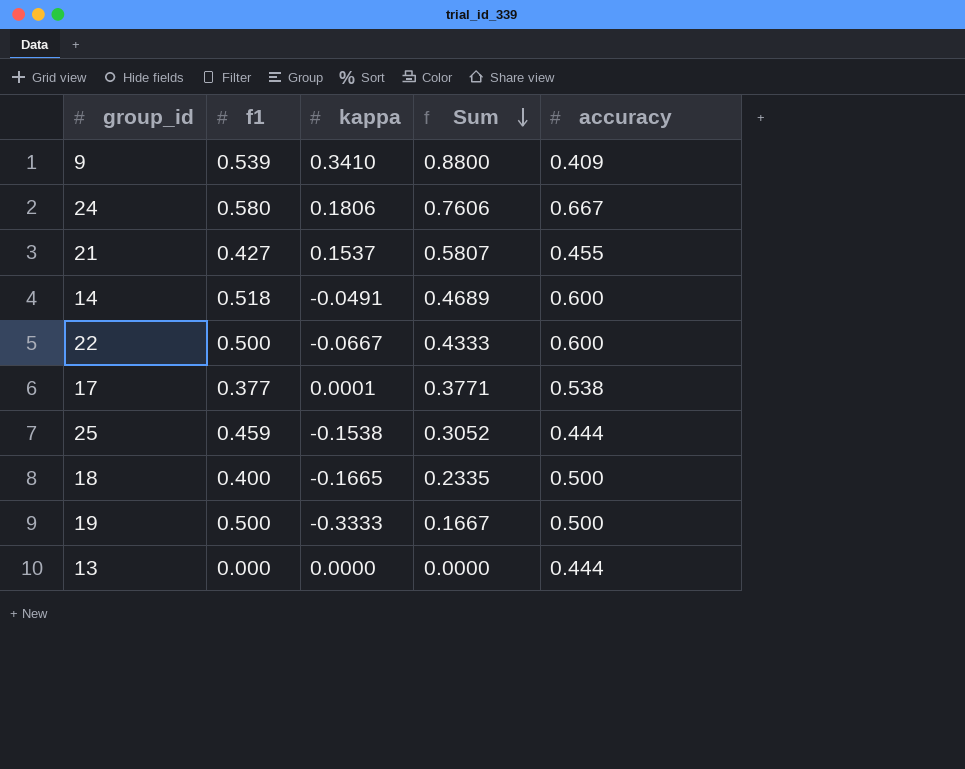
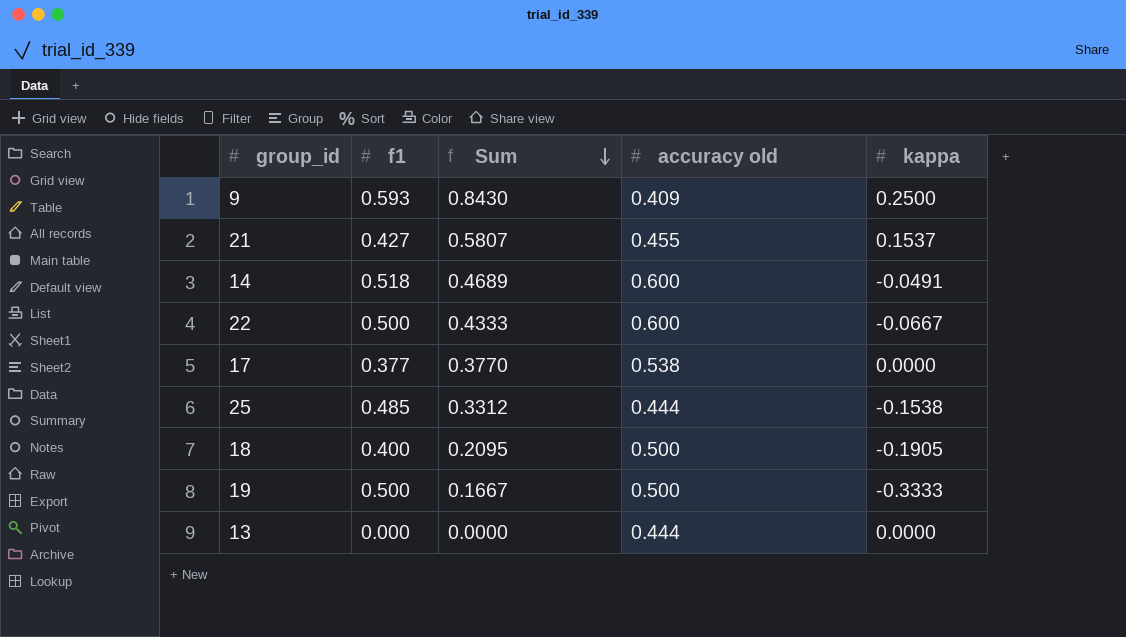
column name: accuracy -> accuracy old
column kappa | position: 3 -> 5
row 24: 0.580 | 0.1806 | 0.7606 | 0.667 -> none
9 | f1: 0.539 -> 0.593
9 | Sum: 0.8800 -> 0.8430
9 | kappa: 0.3410 -> 0.2500
17 | Sum: 0.3771 -> 0.3770
17 | kappa: 0.0001 -> 0.0000
25 | f1: 0.459 -> 0.485
25 | Sum: 0.3052 -> 0.3312
18 | Sum: 0.2335 -> 0.2095
18 | kappa: -0.1665 -> -0.1905

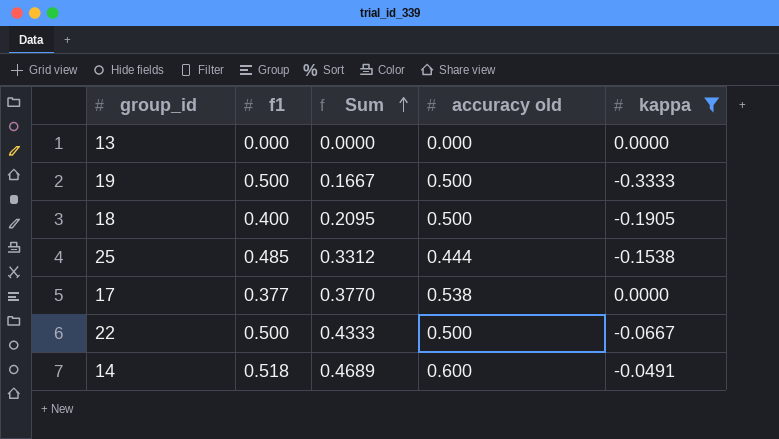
filter: none -> kappa <= 0.0000
row order: Sum descending -> Sum ascending
13 | accuracy old: 0.444 -> 0.000
22 | accuracy old: 0.600 -> 0.500

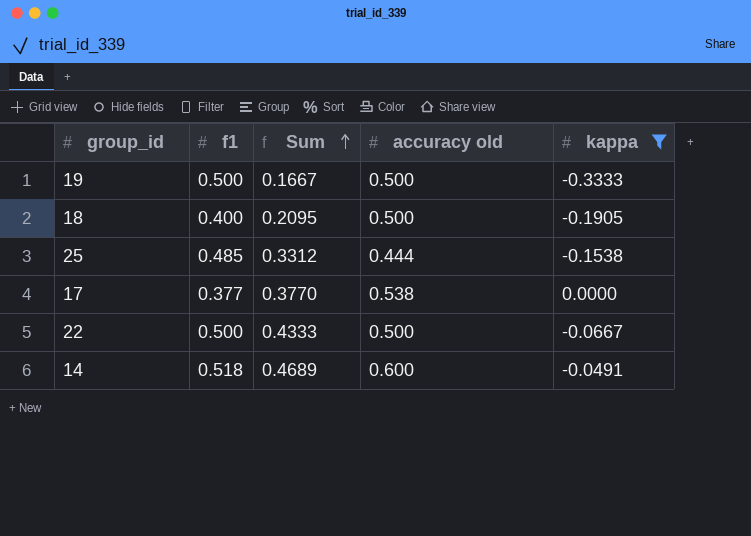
row 13: 0.000 | 0.0000 | 0.000 | 0.0000 -> none

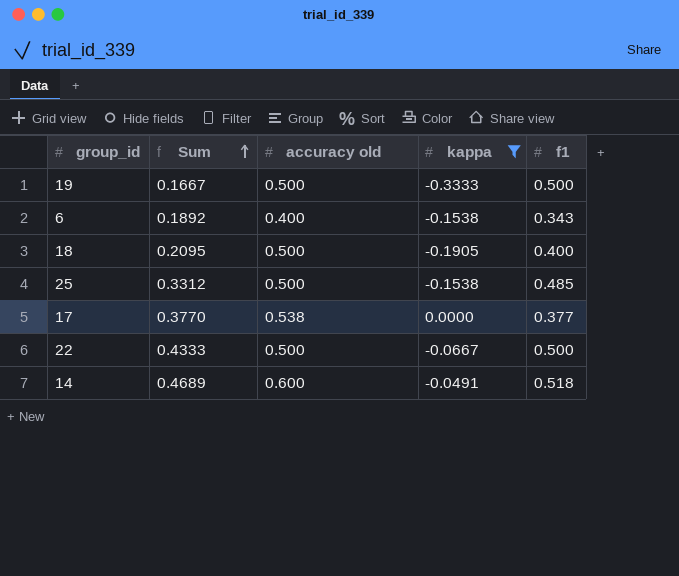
column f1 | position: 2 -> 5
row 6: none -> 0.1892 | 0.400 | -0.1538 | 0.343
25 | accuracy old: 0.444 -> 0.500

